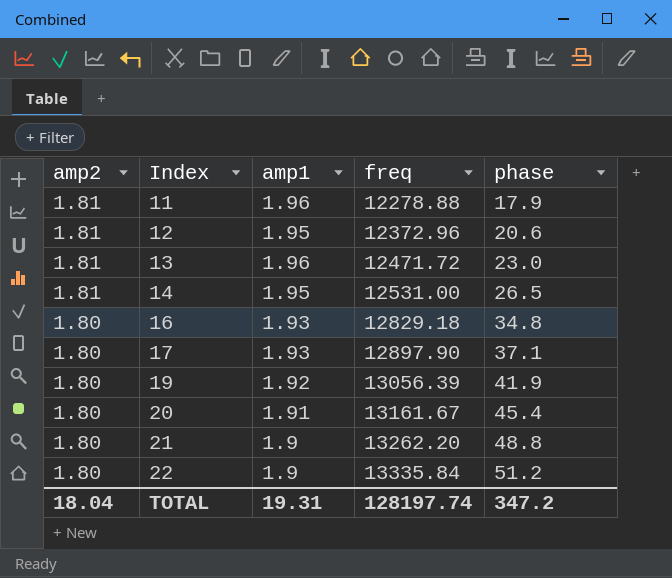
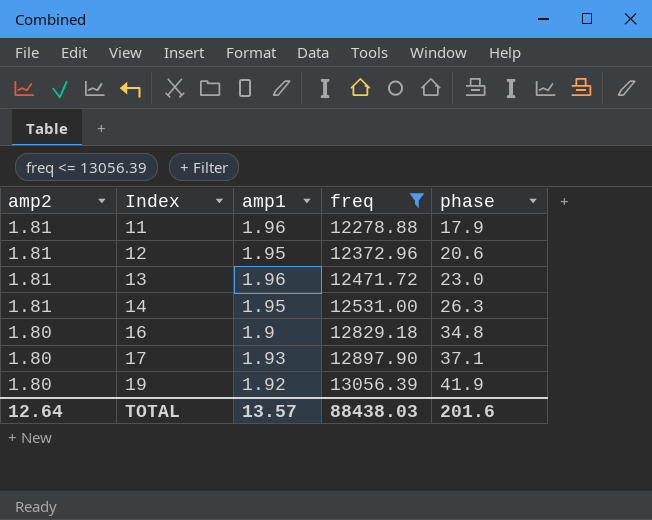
filter: none -> freq <= 13056.39
14 | phase: 26.5 -> 26.3
16 | amp1: 1.93 -> 1.9
TOTAL | amp2: 18.04 -> 12.64
TOTAL | amp1: 19.31 -> 13.57
TOTAL | freq: 128197.74 -> 88438.03
TOTAL | phase: 347.2 -> 201.6

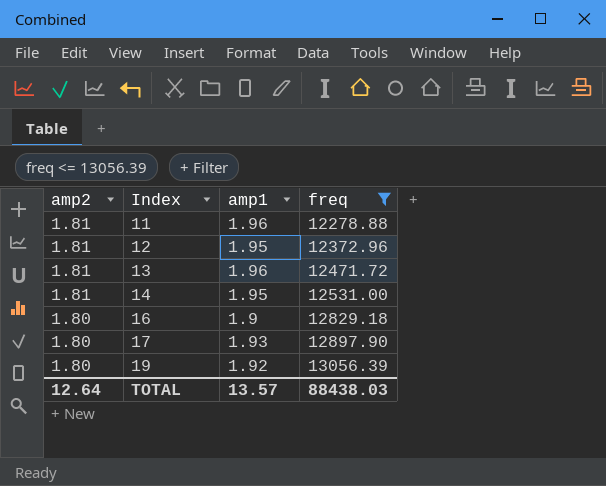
column phase | position: 5 -> none

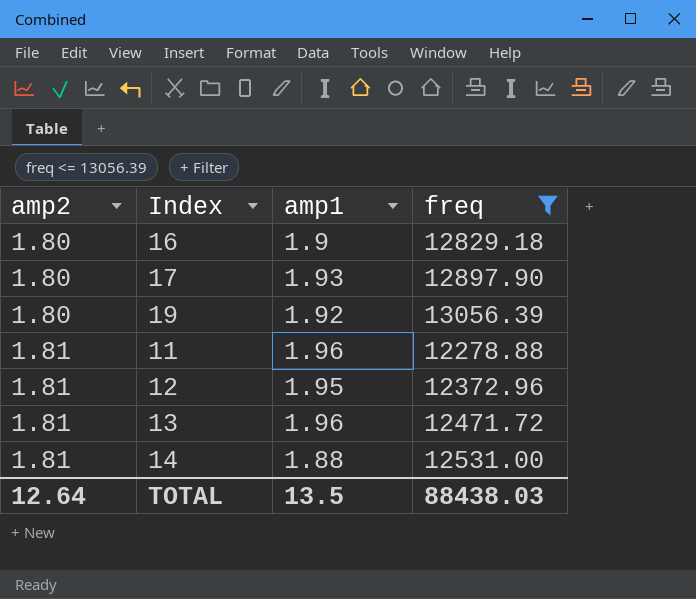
row order: amp2 descending -> amp2 ascending
14 | amp1: 1.95 -> 1.88
TOTAL | amp1: 13.57 -> 13.5

